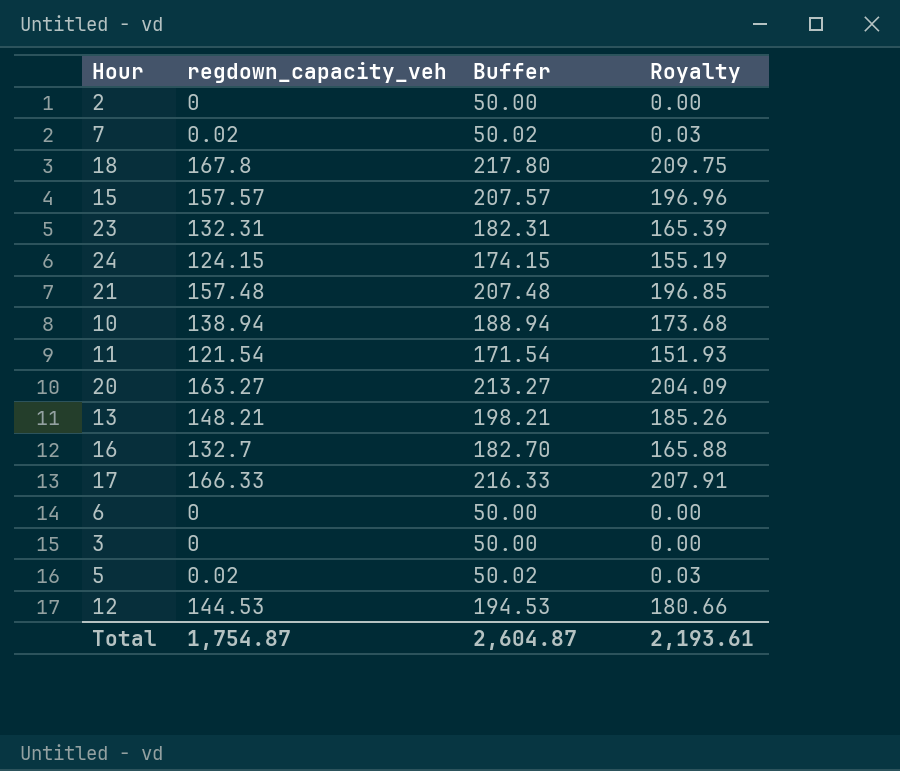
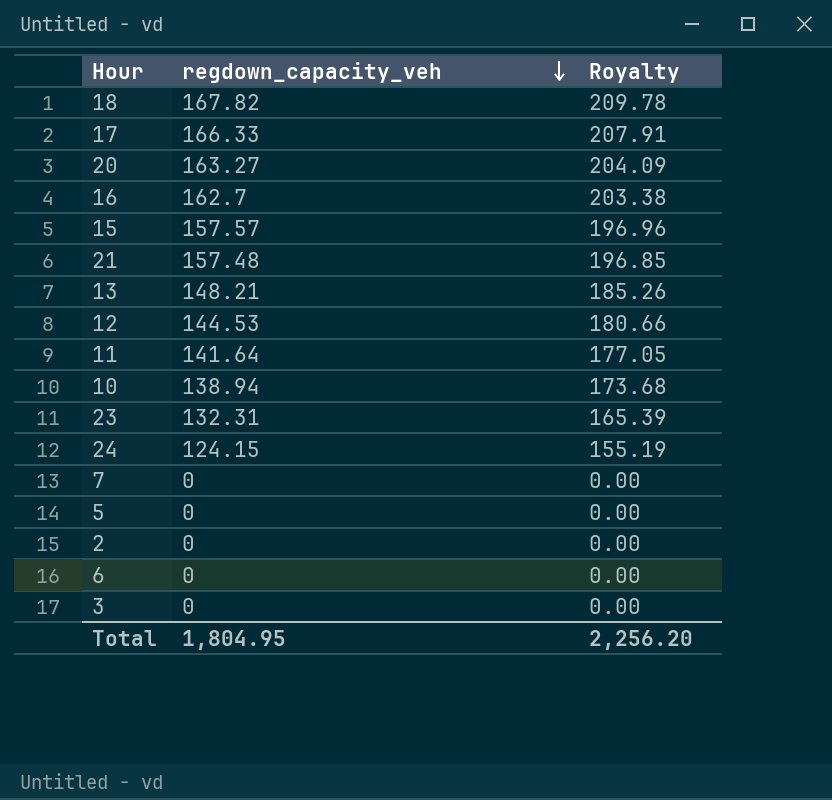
row order: none -> regdown_capacity_veh descending
column Buffer | formula: [regdown_capacity_veh] + 50 -> none
18 | regdown_capacity_veh: 167.8 -> 167.82
18 | Royalty: 209.75 -> 209.78
16 | regdown_capacity_veh: 132.7 -> 162.7
16 | Royalty: 165.88 -> 203.38
11 | regdown_capacity_veh: 121.54 -> 141.64
11 | Royalty: 151.93 -> 177.05
7 | regdown_capacity_veh: 0.02 -> 0
7 | Royalty: 0.03 -> 0.00
5 | regdown_capacity_veh: 0.02 -> 0
5 | Royalty: 0.03 -> 0.00
Total | regdown_capacity_veh: 1,754.87 -> 1,804.95
Total | Royalty: 2,193.61 -> 2,256.20

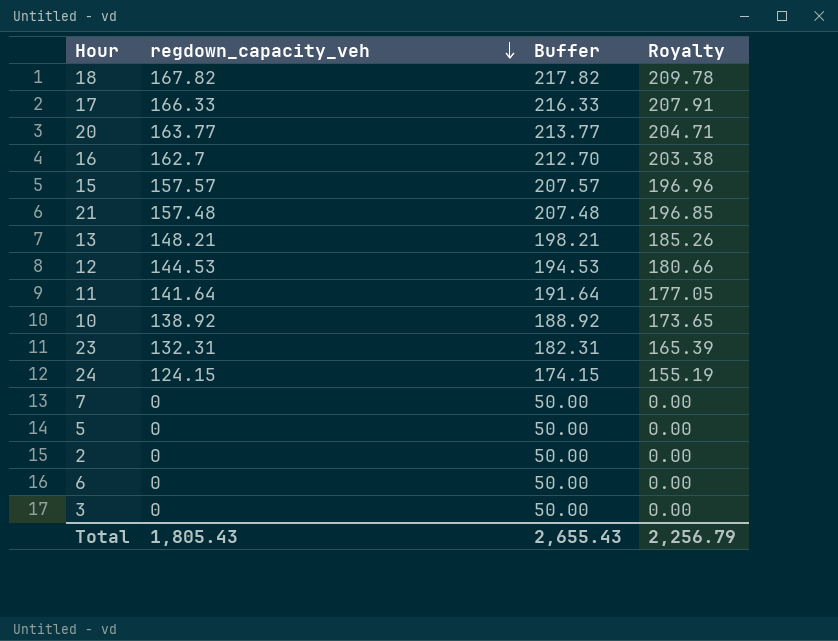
column Buffer | formula: none -> [regdown_capacity_veh] + 50
20 | regdown_capacity_veh: 163.27 -> 163.77
20 | Royalty: 204.09 -> 204.71
10 | regdown_capacity_veh: 138.94 -> 138.92
10 | Royalty: 173.68 -> 173.65
Total | regdown_capacity_veh: 1,804.95 -> 1,805.43
Total | Royalty: 2,256.20 -> 2,256.79

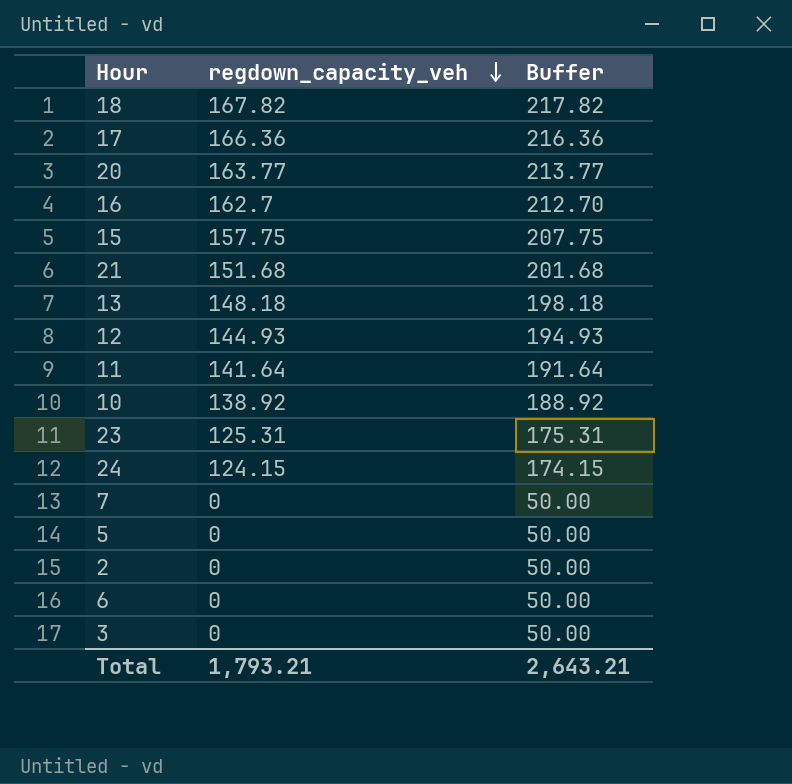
column Royalty | formula: [regdown_capacity_veh] * 1.25 -> none
17 | regdown_capacity_veh: 166.33 -> 166.36
17 | Buffer: 216.33 -> 216.36
15 | regdown_capacity_veh: 157.57 -> 157.75
15 | Buffer: 207.57 -> 207.75
21 | regdown_capacity_veh: 157.48 -> 151.68
21 | Buffer: 207.48 -> 201.68
13 | regdown_capacity_veh: 148.21 -> 148.18
13 | Buffer: 198.21 -> 198.18
12 | regdown_capacity_veh: 144.53 -> 144.93
12 | Buffer: 194.53 -> 194.93
23 | regdown_capacity_veh: 132.31 -> 125.31
23 | Buffer: 182.31 -> 175.31
Total | regdown_capacity_veh: 1,805.43 -> 1,793.21
Total | Buffer: 2,655.43 -> 2,643.21

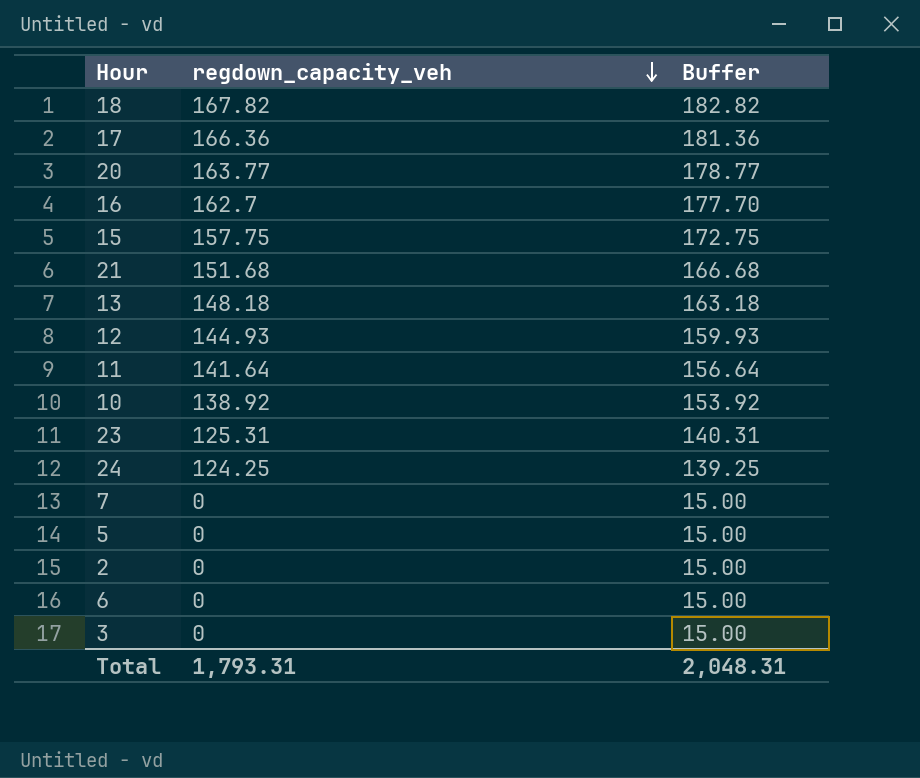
column Buffer | formula: [regdown_capacity_veh] + 50 -> [regdown_capacity_veh] + 15
24 | regdown_capacity_veh: 124.15 -> 124.25
Total | regdown_capacity_veh: 1,793.21 -> 1,793.31
Total | Buffer: 2,643.21 -> 2,048.31

